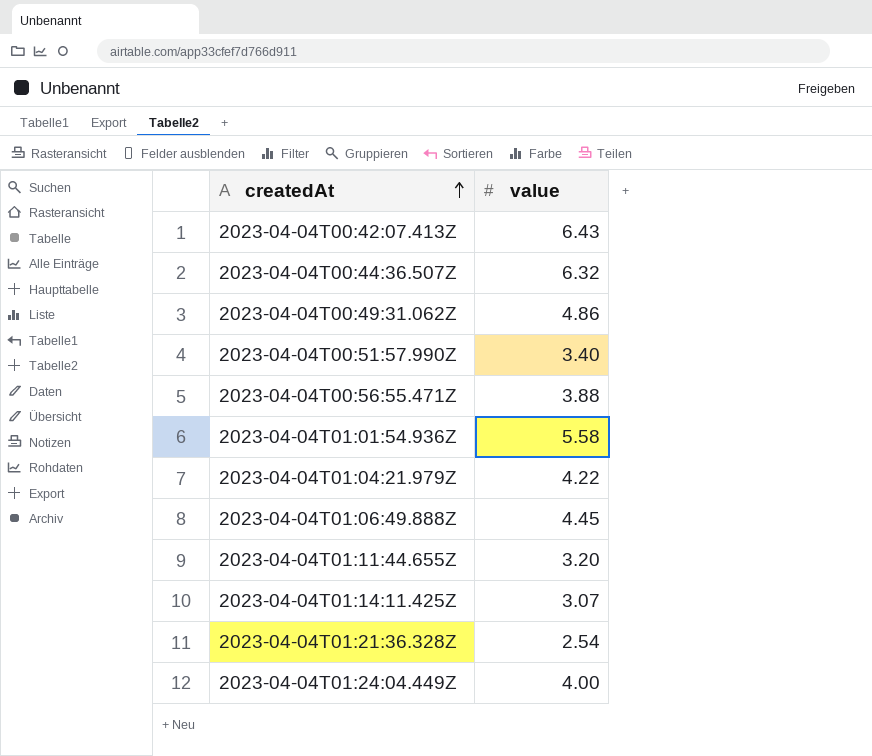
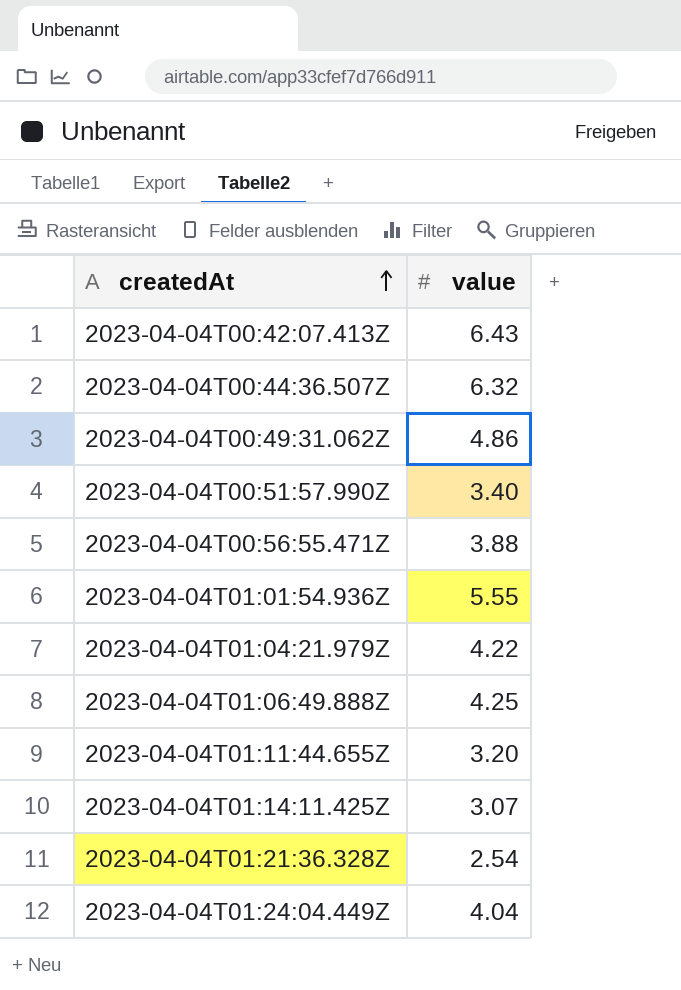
2023-04-04T01:01:54.936Z | value: 5.58 -> 5.55
2023-04-04T01:06:49.888Z | value: 4.45 -> 4.25
2023-04-04T01:24:04.449Z | value: 4.00 -> 4.04

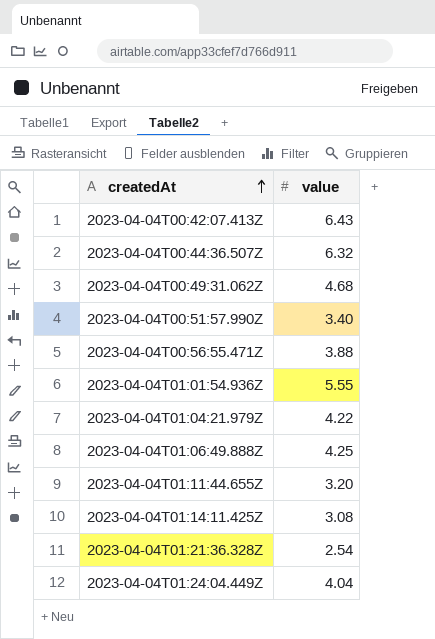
2023-04-04T00:49:31.062Z | value: 4.86 -> 4.68
2023-04-04T01:14:11.425Z | value: 3.07 -> 3.08

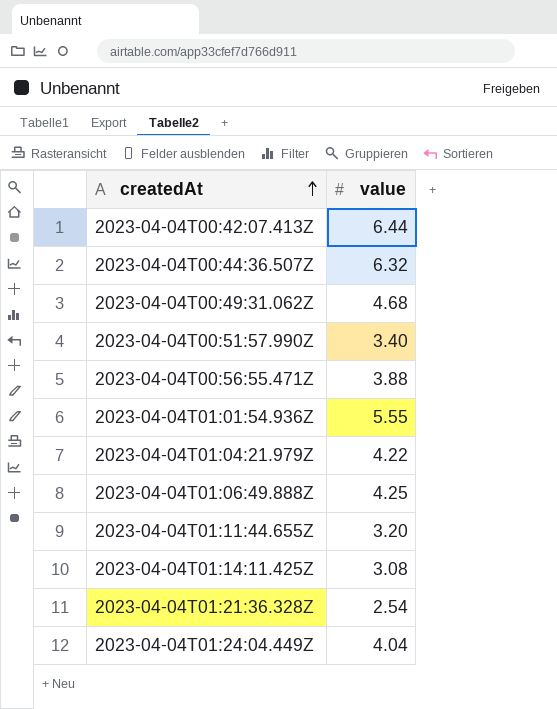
2023-04-04T00:42:07.413Z | value: 6.43 -> 6.44

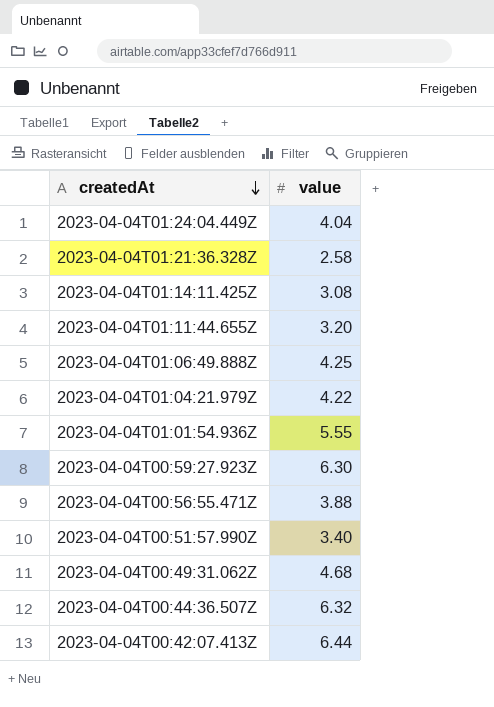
row order: createdAt ascending -> createdAt descending
2023-04-04T01:21:36.328Z | value: 2.54 -> 2.58
row 2023-04-04T00:59:27.923Z: none -> 6.30

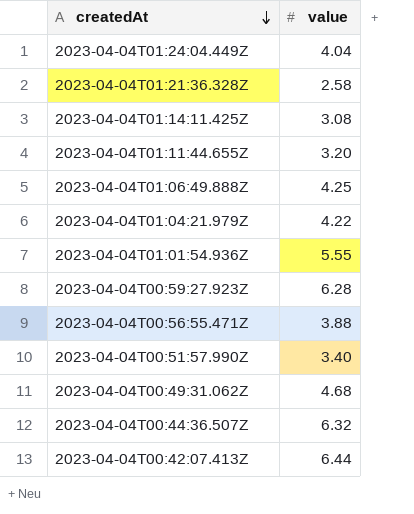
2023-04-04T00:59:27.923Z | value: 6.30 -> 6.28

